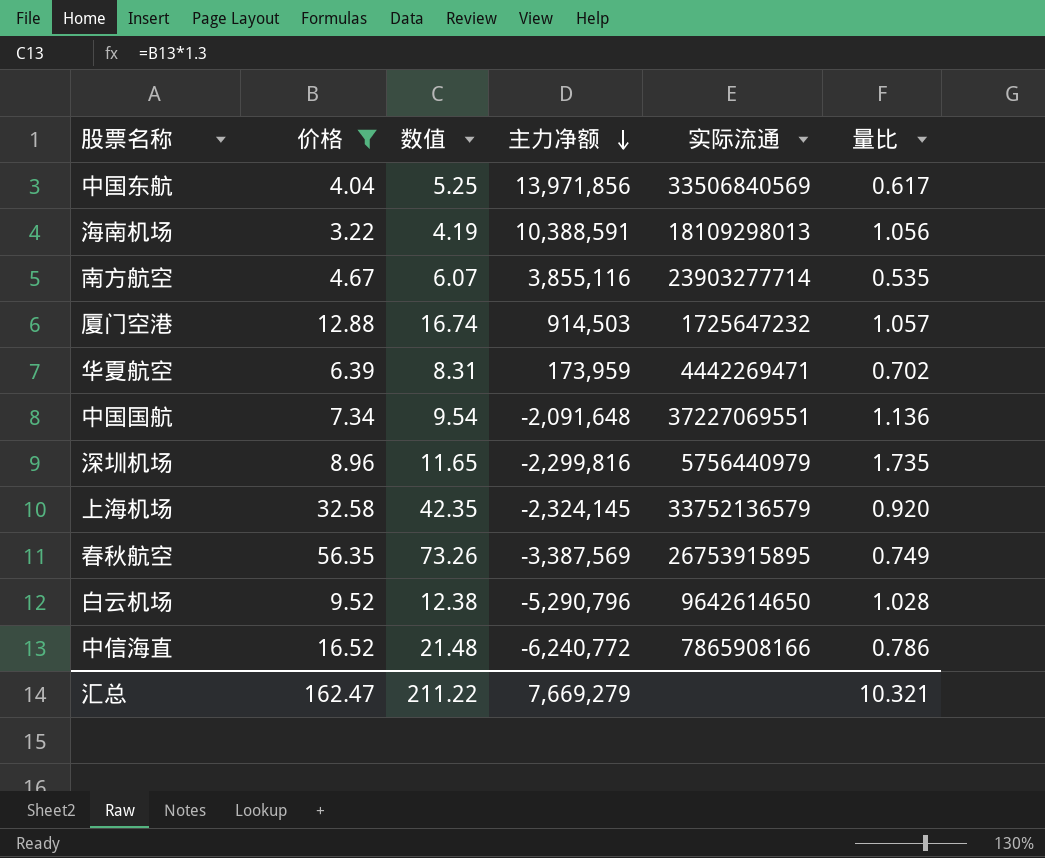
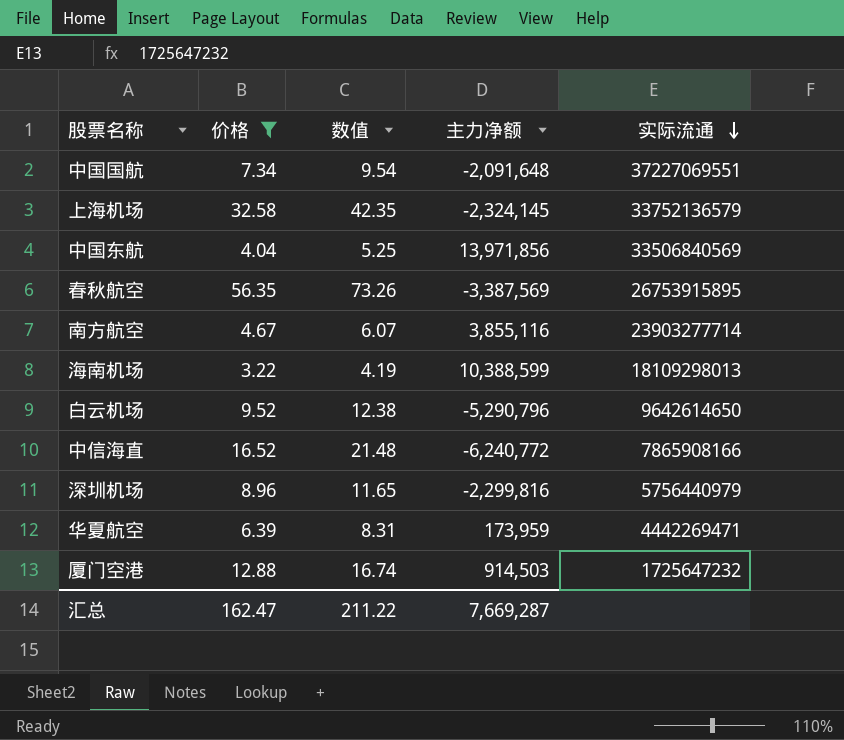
row order: 主力净额 descending -> 实际流通 descending
column 量比 | position: 6 -> none
海南机场 | 主力净额: 10,388,591 -> 10,388,599
汇总 | 主力净额: 7,669,279 -> 7,669,287

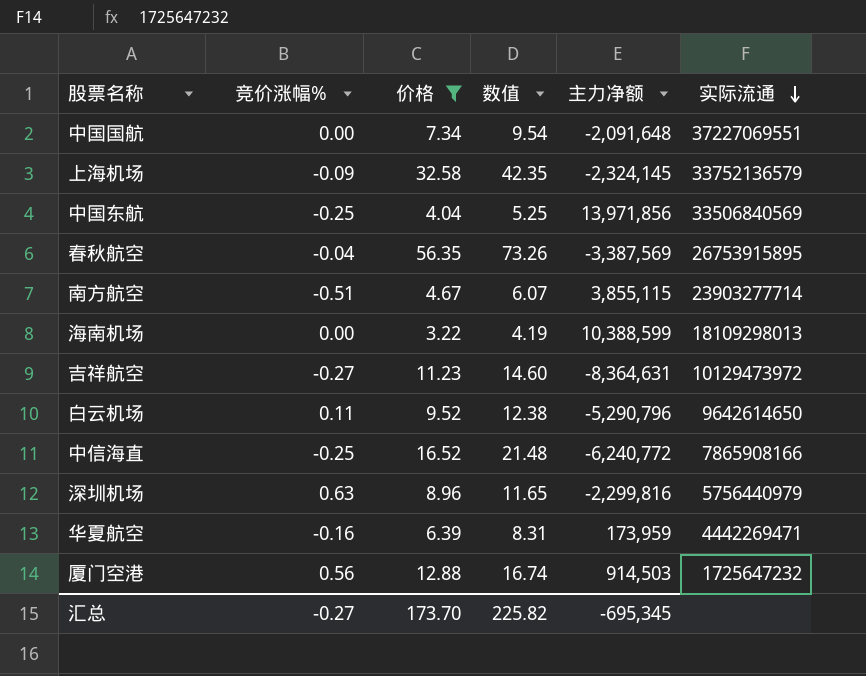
column 竞价涨幅% | position: none -> 2
南方航空 | 主力净额: 3,855,116 -> 3,855,115
row 吉祥航空: none -> -0.27 | 11.23 | 14.60 | -8,364,631 | 10129473972
汇总 | 价格: 162.47 -> 173.70
汇总 | 数值: 211.22 -> 225.82
汇总 | 主力净额: 7,669,287 -> -695,345

